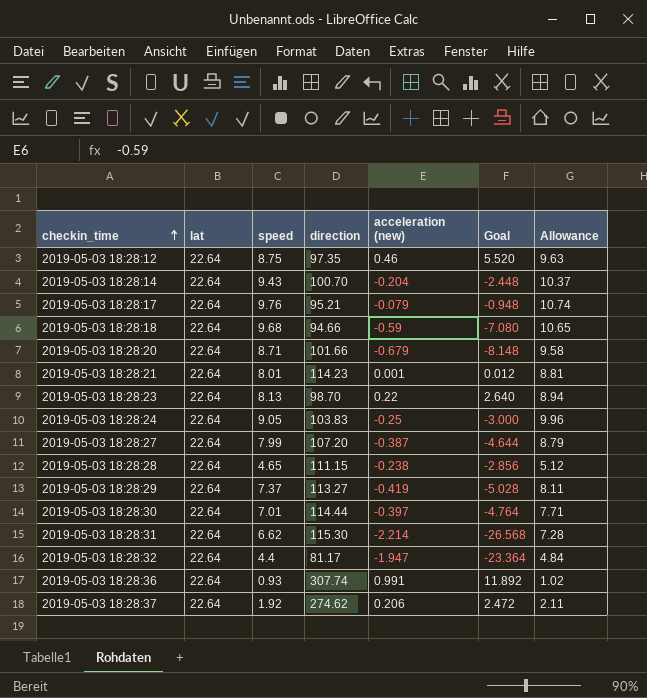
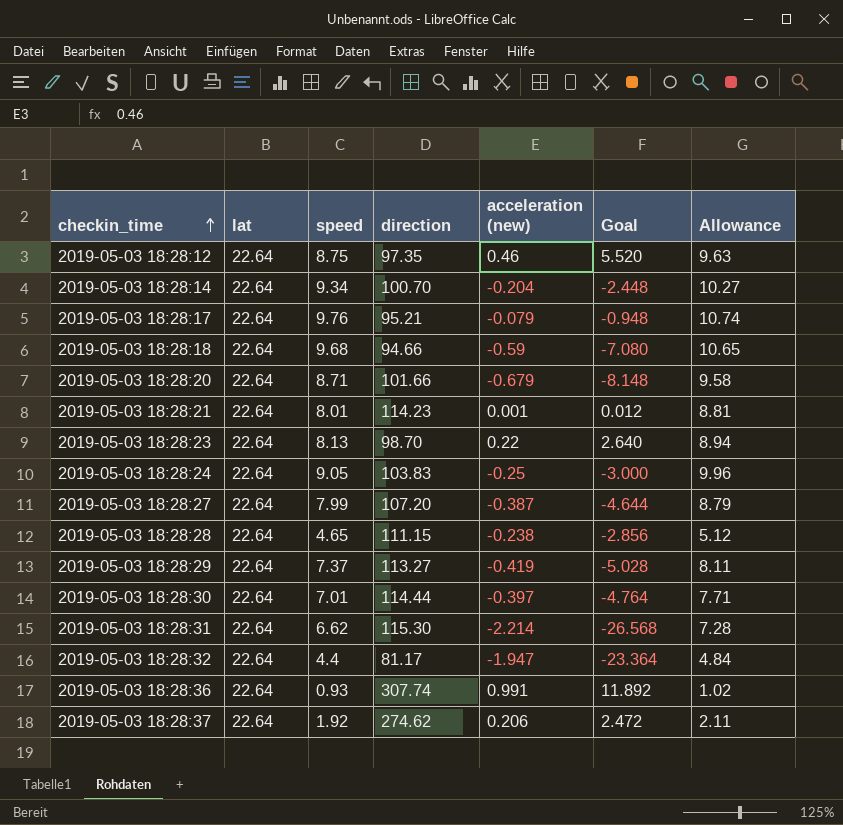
2019-05-03 18:28:14 | speed: 9.43 -> 9.34
2019-05-03 18:28:14 | Allowance: 10.37 -> 10.27

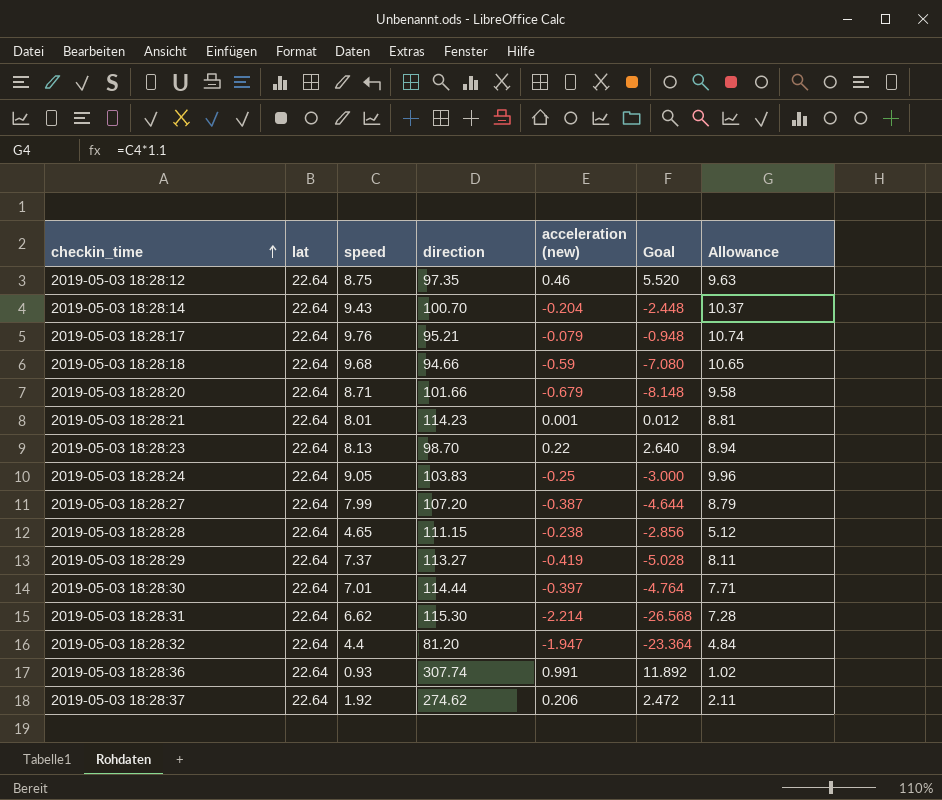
2019-05-03 18:28:14 | speed: 9.34 -> 9.43
2019-05-03 18:28:14 | Allowance: 10.27 -> 10.37
2019-05-03 18:28:32 | direction: 81.17 -> 81.20

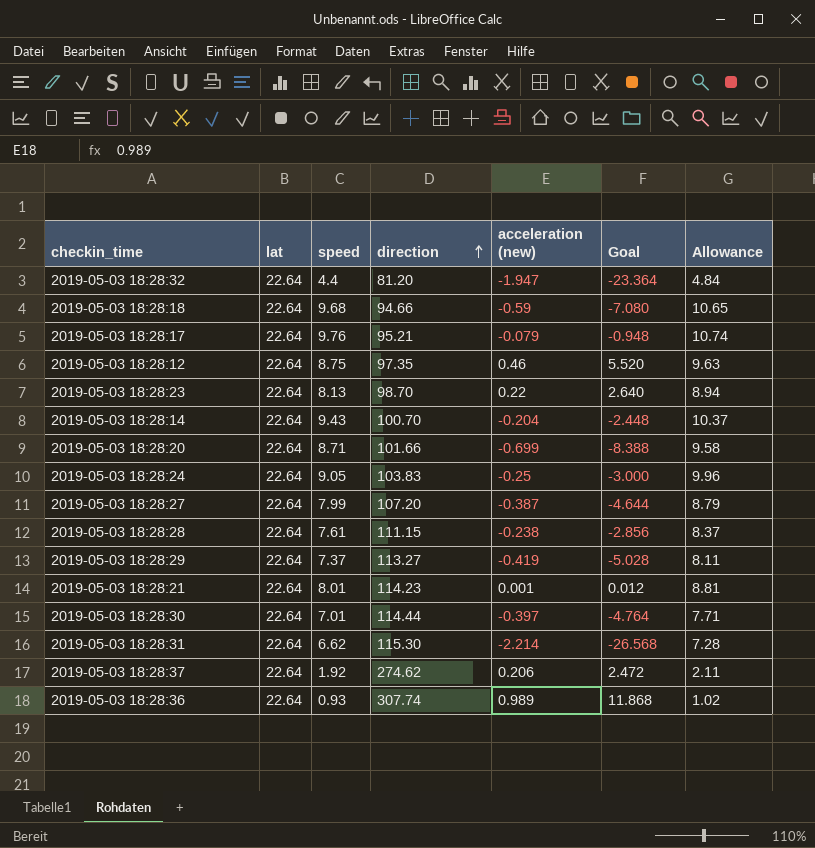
row order: checkin_time ascending -> direction ascending
2019-05-03 18:28:20 | acceleration (new): -0.679 -> -0.699
2019-05-03 18:28:20 | Goal: -8.148 -> -8.388
2019-05-03 18:28:28 | speed: 4.65 -> 7.61
2019-05-03 18:28:28 | Allowance: 5.12 -> 8.37
2019-05-03 18:28:36 | acceleration (new): 0.991 -> 0.989
2019-05-03 18:28:36 | Goal: 11.892 -> 11.868

